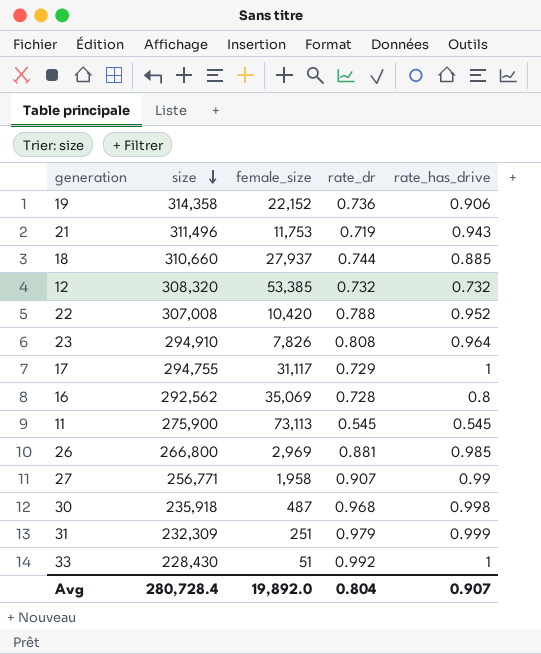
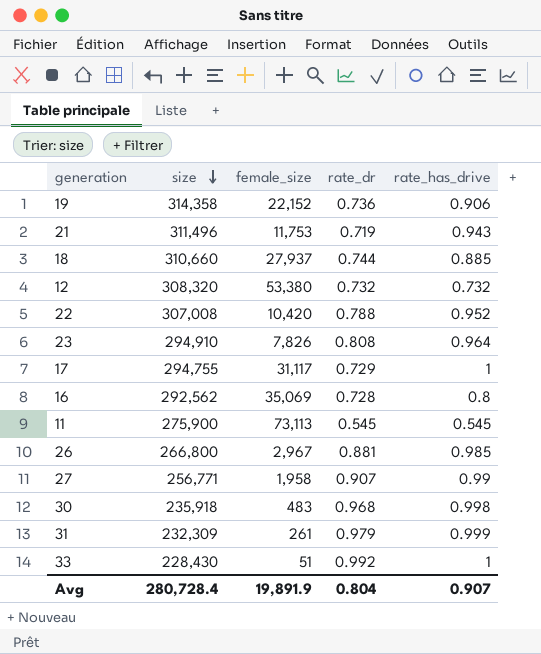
12 | female_size: 53,385 -> 53,380
26 | female_size: 2,969 -> 2,967
30 | female_size: 487 -> 483
31 | female_size: 251 -> 261
Avg | female_size: 19,892.0 -> 19,891.9

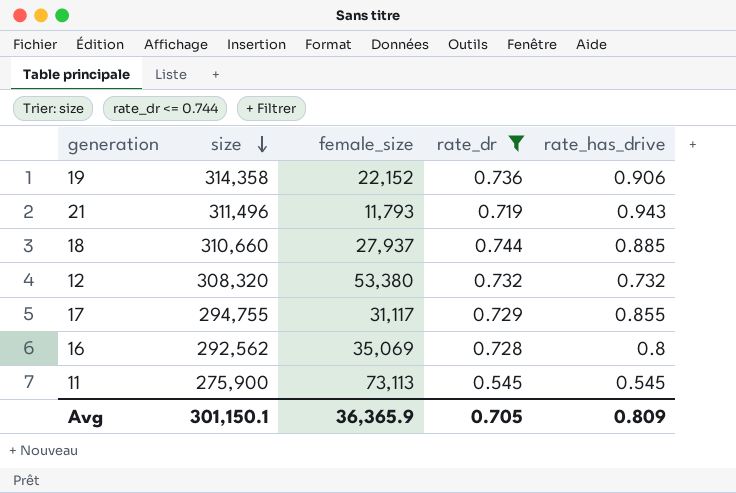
filter: none -> rate_dr <= 0.744
21 | female_size: 11,753 -> 11,793
17 | rate_has_drive: 1 -> 0.855
Avg | size: 280,728.4 -> 301,150.1
Avg | female_size: 19,891.9 -> 36,365.9
Avg | rate_dr: 0.804 -> 0.705
Avg | rate_has_drive: 0.907 -> 0.809

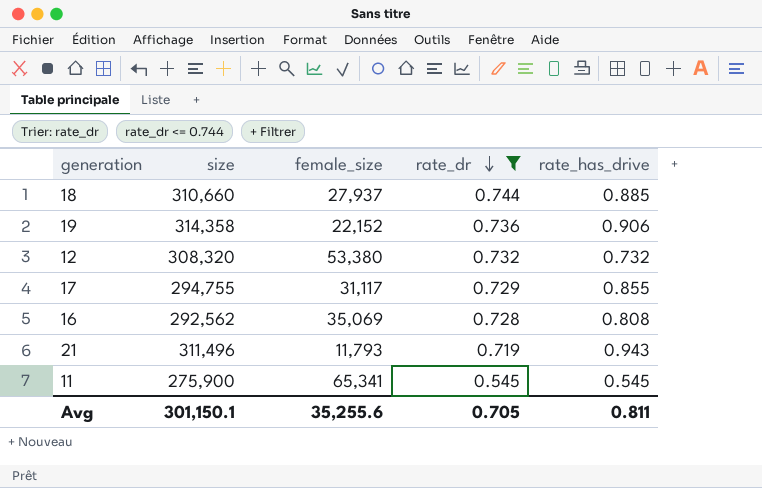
row order: size descending -> rate_dr descending
16 | rate_has_drive: 0.8 -> 0.808
11 | female_size: 73,113 -> 65,341
Avg | female_size: 36,365.9 -> 35,255.6
Avg | rate_has_drive: 0.809 -> 0.811

